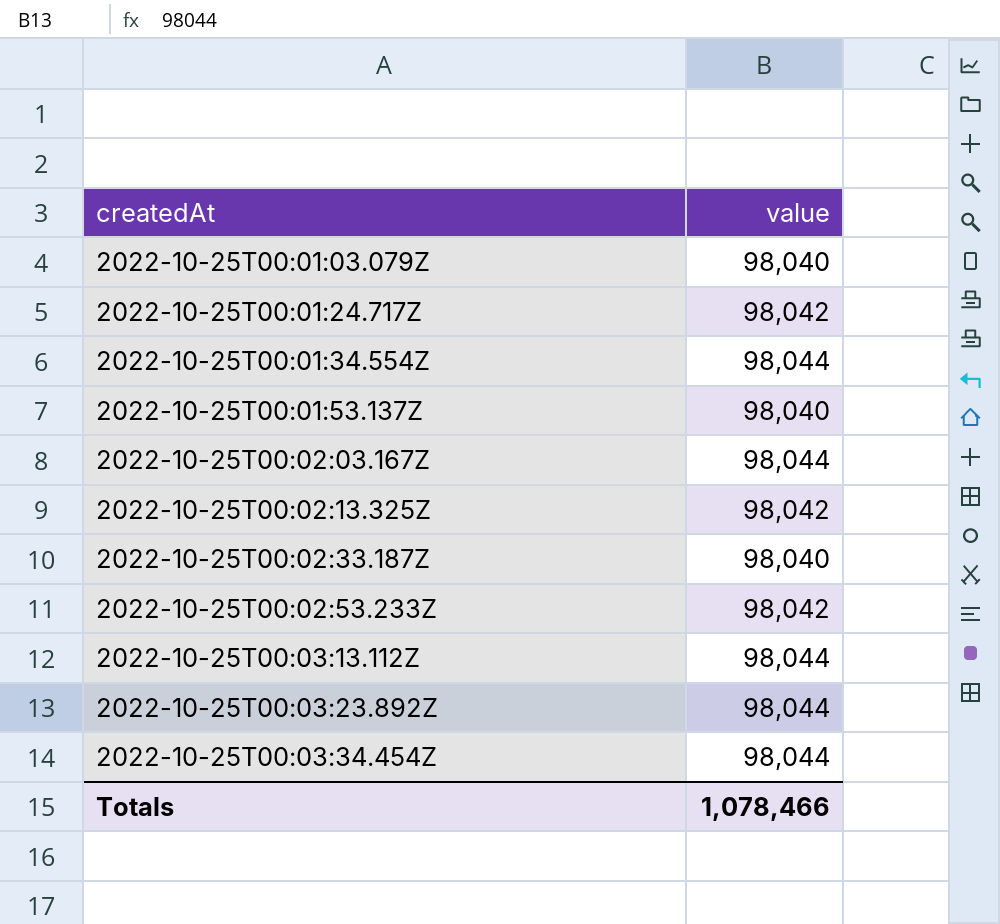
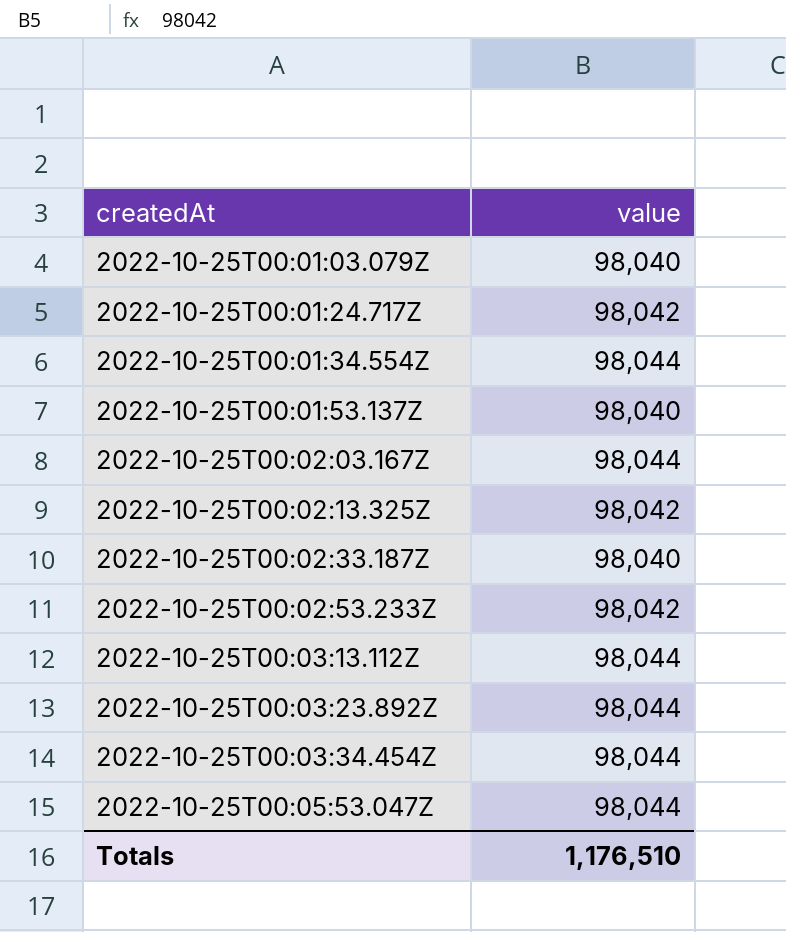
row 2022-10-25T00:05:53.047Z: none -> 98,044
Totals | value: 1,078,466 -> 1,176,510

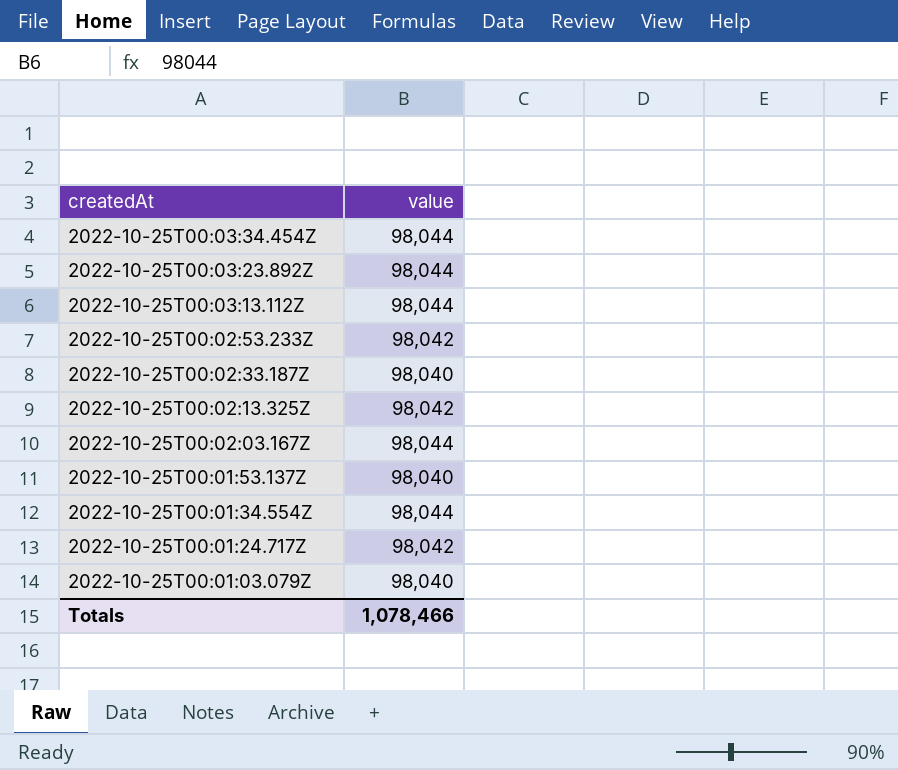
row order: createdAt ascending -> createdAt descending
row 2022-10-25T00:05:53.047Z: 98,044 -> none
Totals | value: 1,176,510 -> 1,078,466

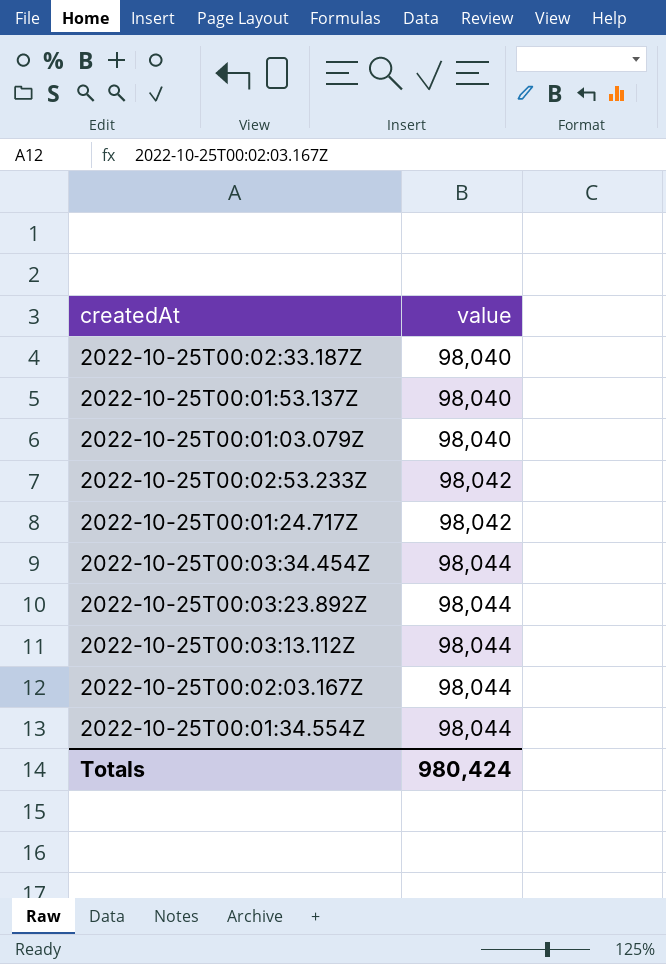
row order: createdAt descending -> value ascending
row 2022-10-25T00:02:13.325Z: 98,042 -> none
Totals | value: 1,078,466 -> 980,424

